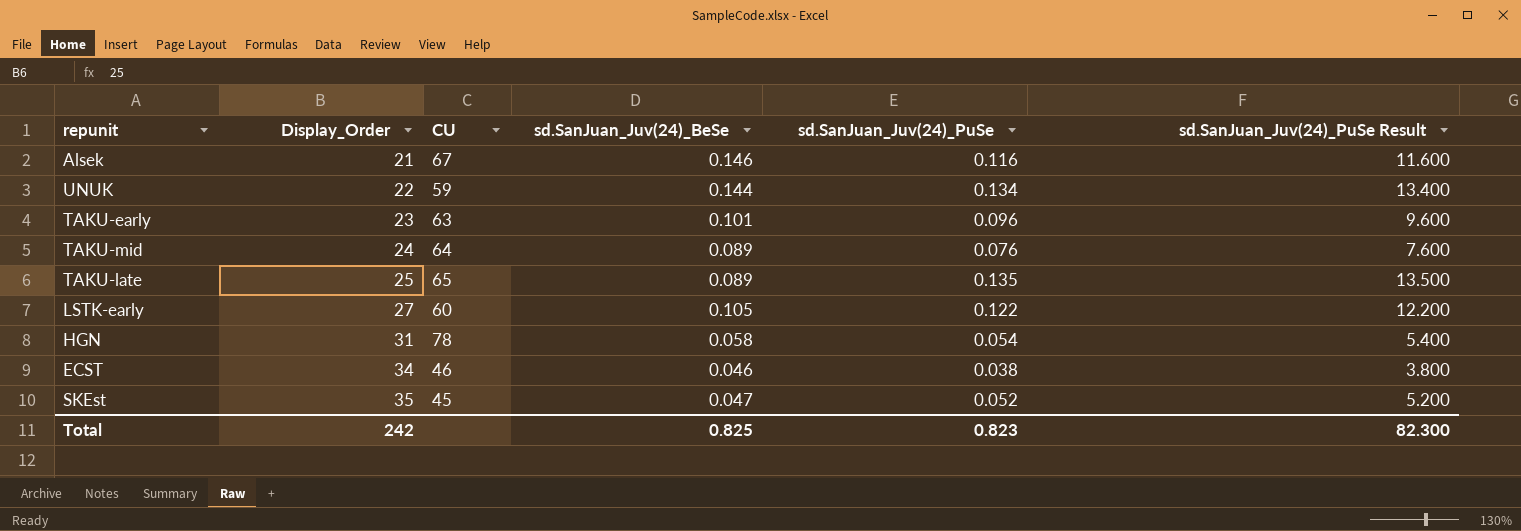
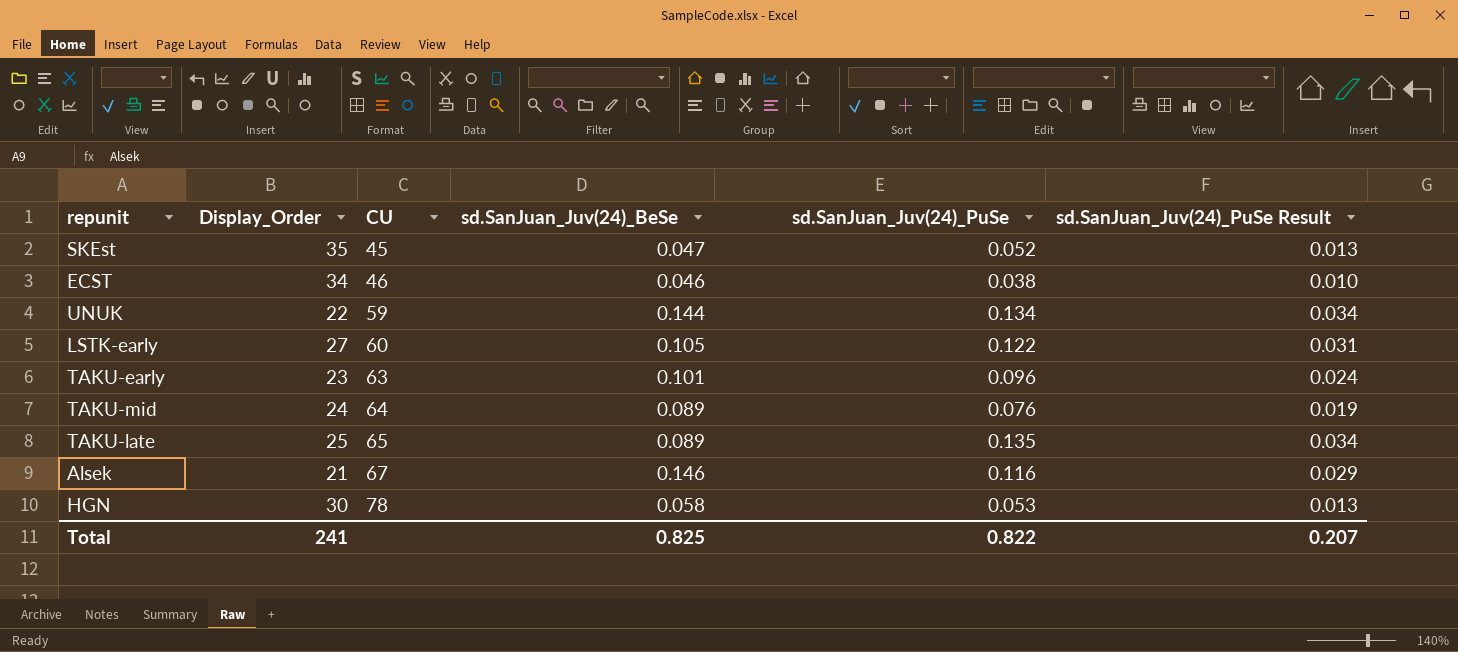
row order: Display_Order ascending -> CU ascending
column sd.SanJuan_Juv(24)_PuSe Result | formula: [sd.SanJuan_Juv(24)_PuSe] * 100 -> [sd.SanJuan_Juv(24)_PuSe] * 0.25
HGN | Display_Order: 31 -> 30
HGN | sd.SanJuan_Juv(24)_PuSe: 0.054 -> 0.053
Total | Display_Order: 242 -> 241
Total | sd.SanJuan_Juv(24)_PuSe: 0.823 -> 0.822
Total | sd.SanJuan_Juv(24)_PuSe Result: 82.300 -> 0.207

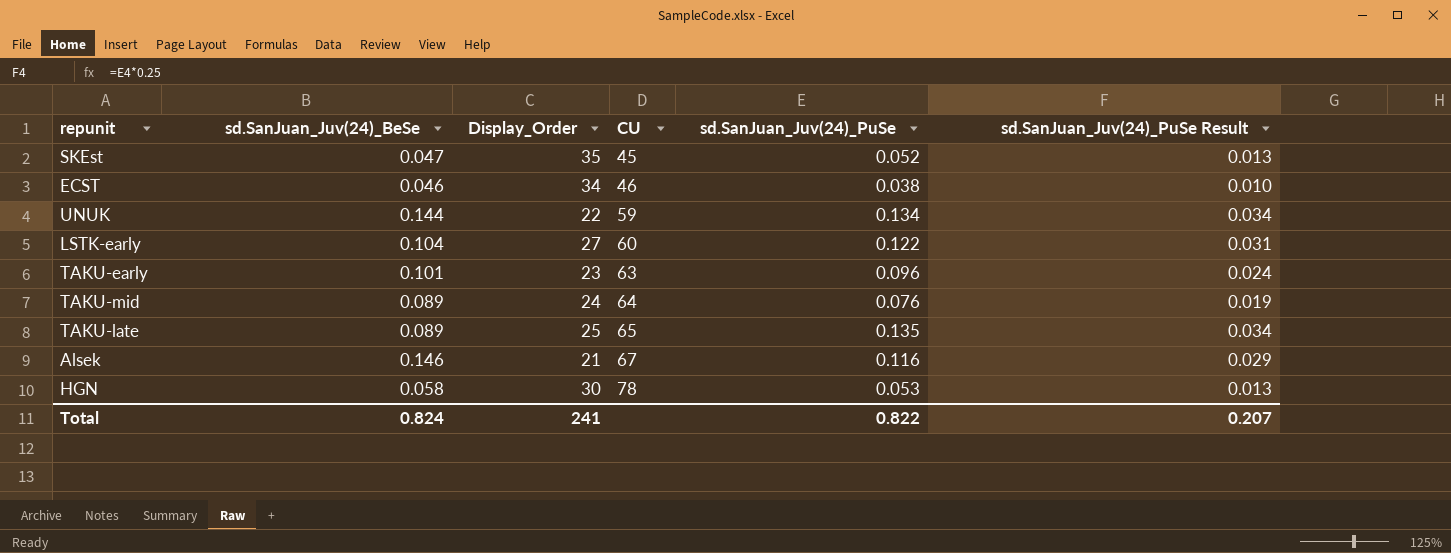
column sd.SanJuan_Juv(24)_BeSe | position: 4 -> 2
LSTK-early | sd.SanJuan_Juv(24)_BeSe: 0.105 -> 0.104
Total | sd.SanJuan_Juv(24)_BeSe: 0.825 -> 0.824

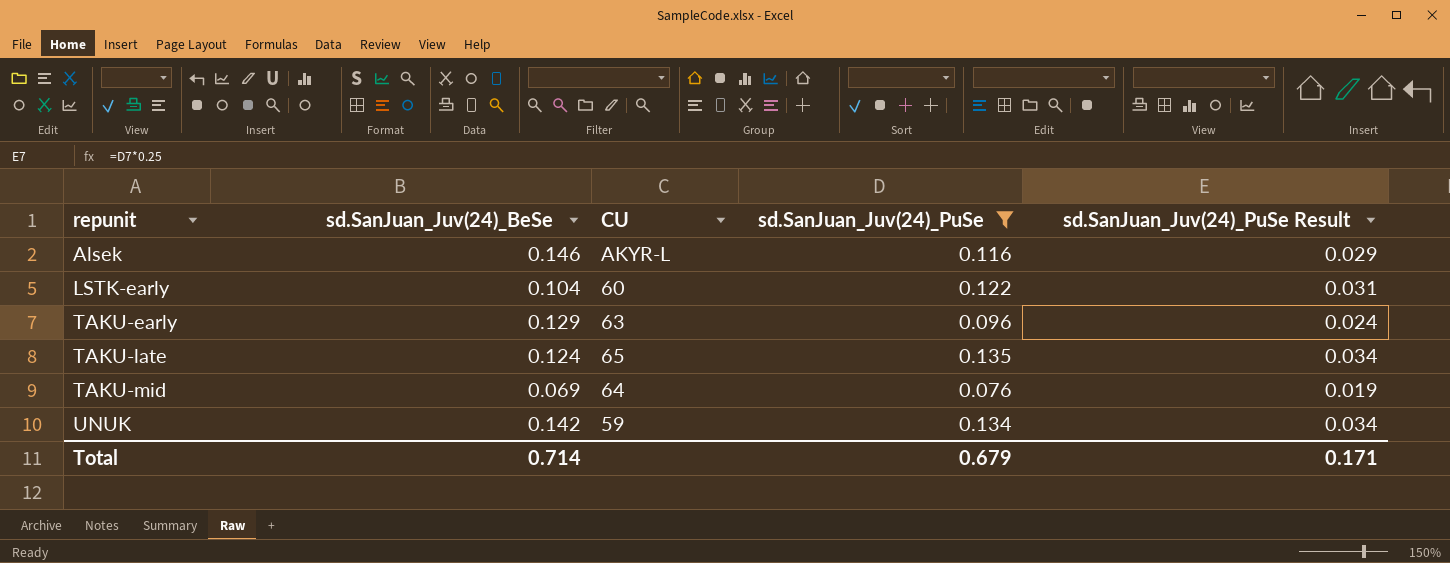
filter: none -> sd.SanJuan_Juv(24)_PuSe >= 0.076
row order: CU ascending -> repunit ascending
column Display_Order | position: 3 -> none
Alsek | CU: 67 -> AKYR-L
TAKU-early | sd.SanJuan_Juv(24)_BeSe: 0.101 -> 0.129
TAKU-late | sd.SanJuan_Juv(24)_BeSe: 0.089 -> 0.124
TAKU-mid | sd.SanJuan_Juv(24)_BeSe: 0.089 -> 0.069
UNUK | sd.SanJuan_Juv(24)_BeSe: 0.144 -> 0.142
Total | sd.SanJuan_Juv(24)_BeSe: 0.824 -> 0.714
Total | sd.SanJuan_Juv(24)_PuSe: 0.822 -> 0.679
Total | sd.SanJuan_Juv(24)_PuSe Result: 0.207 -> 0.171

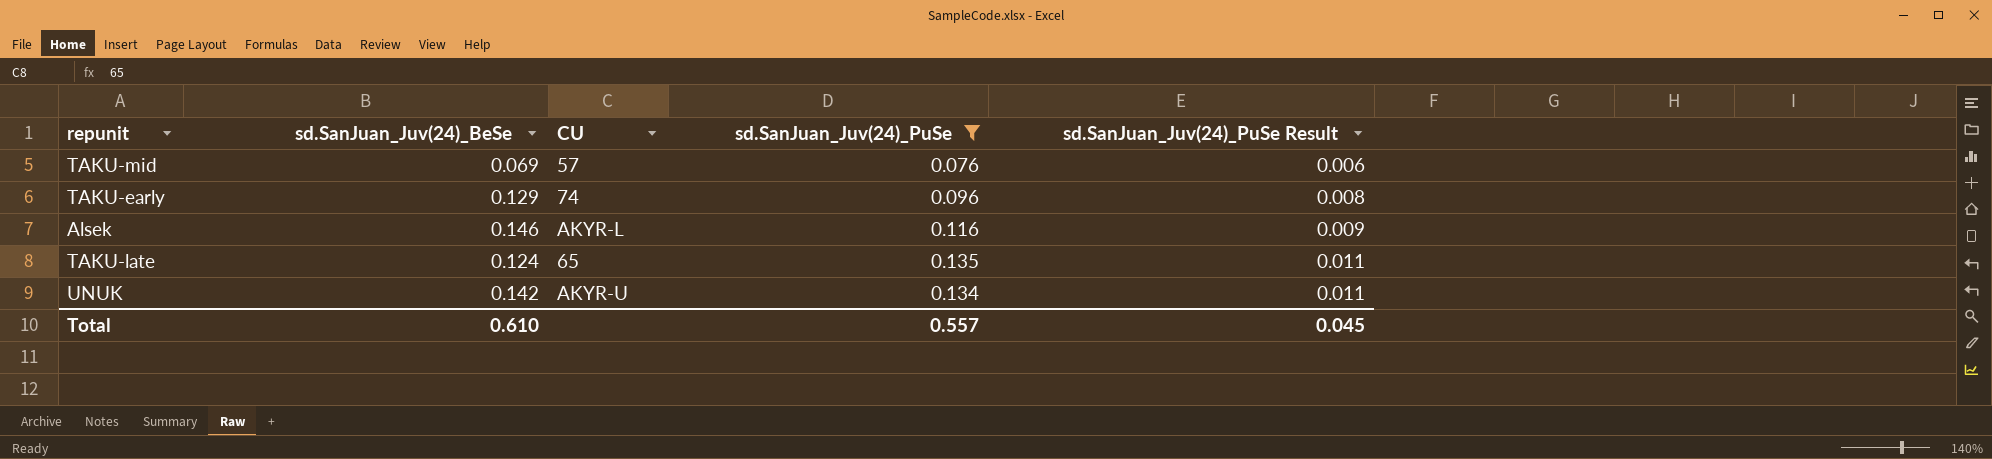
row order: repunit ascending -> sd.SanJuan_Juv(24)_PuSe Result ascending
column sd.SanJuan_Juv(24)_PuSe Result | formula: [sd.SanJuan_Juv(24)_PuSe] * 0.25 -> [sd.SanJuan_Juv(24)_PuSe] * 0.08
row LSTK-early: 0.104 | 60 | 0.122 | 0.031 -> none
TAKU-mid | CU: 64 -> 57
TAKU-early | CU: 63 -> 74
UNUK | CU: 59 -> AKYR-U
Total | sd.SanJuan_Juv(24)_BeSe: 0.714 -> 0.610
Total | sd.SanJuan_Juv(24)_PuSe: 0.679 -> 0.557
Total | sd.SanJuan_Juv(24)_PuSe Result: 0.171 -> 0.045

